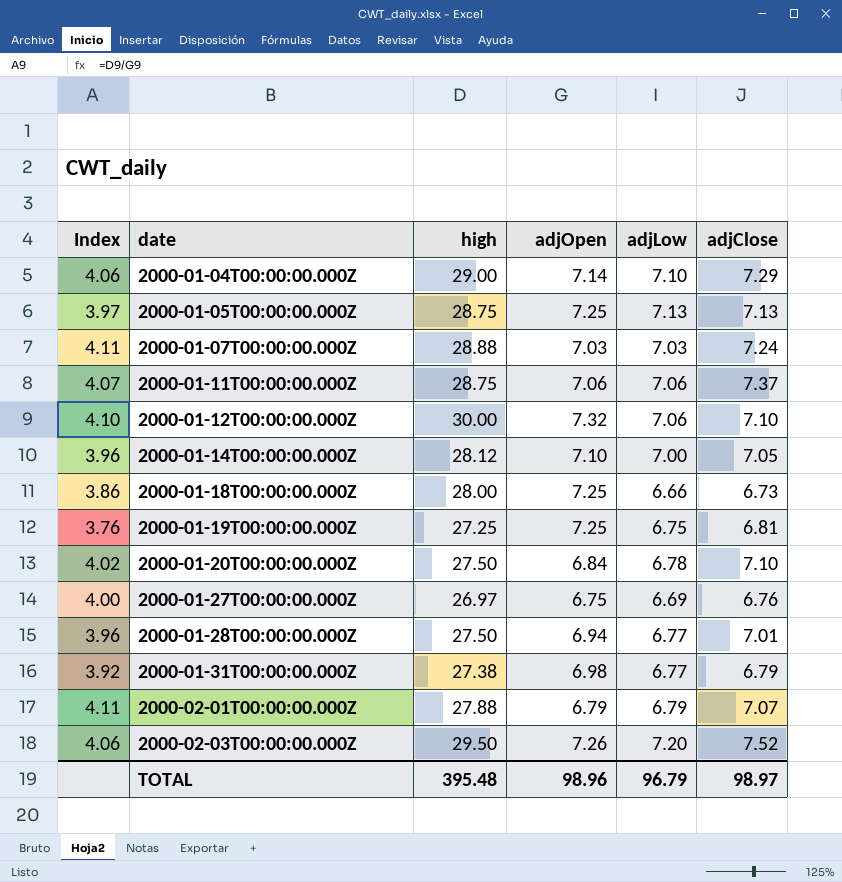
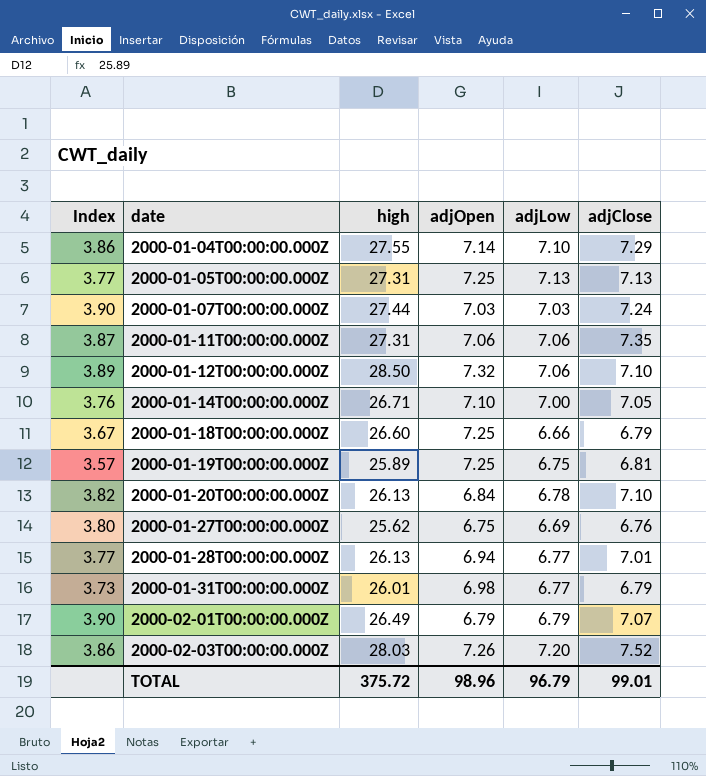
2000-01-04T00:00:00.000Z | Index: 4.06 -> 3.86
2000-01-04T00:00:00.000Z | high: 29.00 -> 27.55
2000-01-05T00:00:00.000Z | Index: 3.97 -> 3.77
2000-01-05T00:00:00.000Z | high: 28.75 -> 27.31
2000-01-07T00:00:00.000Z | Index: 4.11 -> 3.90
2000-01-07T00:00:00.000Z | high: 28.88 -> 27.44
2000-01-11T00:00:00.000Z | Index: 4.07 -> 3.87
2000-01-11T00:00:00.000Z | high: 28.75 -> 27.31
2000-01-11T00:00:00.000Z | adjClose: 7.37 -> 7.35
2000-01-12T00:00:00.000Z | Index: 4.10 -> 3.89
2000-01-12T00:00:00.000Z | high: 30.00 -> 28.50
2000-01-14T00:00:00.000Z | Index: 3.96 -> 3.76
2000-01-14T00:00:00.000Z | high: 28.12 -> 26.71
2000-01-18T00:00:00.000Z | Index: 3.86 -> 3.67
2000-01-18T00:00:00.000Z | high: 28.00 -> 26.60
2000-01-18T00:00:00.000Z | adjClose: 6.73 -> 6.79
2000-01-19T00:00:00.000Z | Index: 3.76 -> 3.57
2000-01-19T00:00:00.000Z | high: 27.25 -> 25.89
2000-01-20T00:00:00.000Z | Index: 4.02 -> 3.82
2000-01-20T00:00:00.000Z | high: 27.50 -> 26.13
2000-01-27T00:00:00.000Z | Index: 4.00 -> 3.80
2000-01-27T00:00:00.000Z | high: 26.97 -> 25.62
2000-01-28T00:00:00.000Z | Index: 3.96 -> 3.77
2000-01-28T00:00:00.000Z | high: 27.50 -> 26.13
2000-01-31T00:00:00.000Z | Index: 3.92 -> 3.73
2000-01-31T00:00:00.000Z | high: 27.38 -> 26.01
2000-02-01T00:00:00.000Z | Index: 4.11 -> 3.90
2000-02-01T00:00:00.000Z | high: 27.88 -> 26.49
2000-02-03T00:00:00.000Z | Index: 4.06 -> 3.86
2000-02-03T00:00:00.000Z | high: 29.50 -> 28.03
TOTAL | high: 395.48 -> 375.72
TOTAL | adjClose: 98.97 -> 99.01

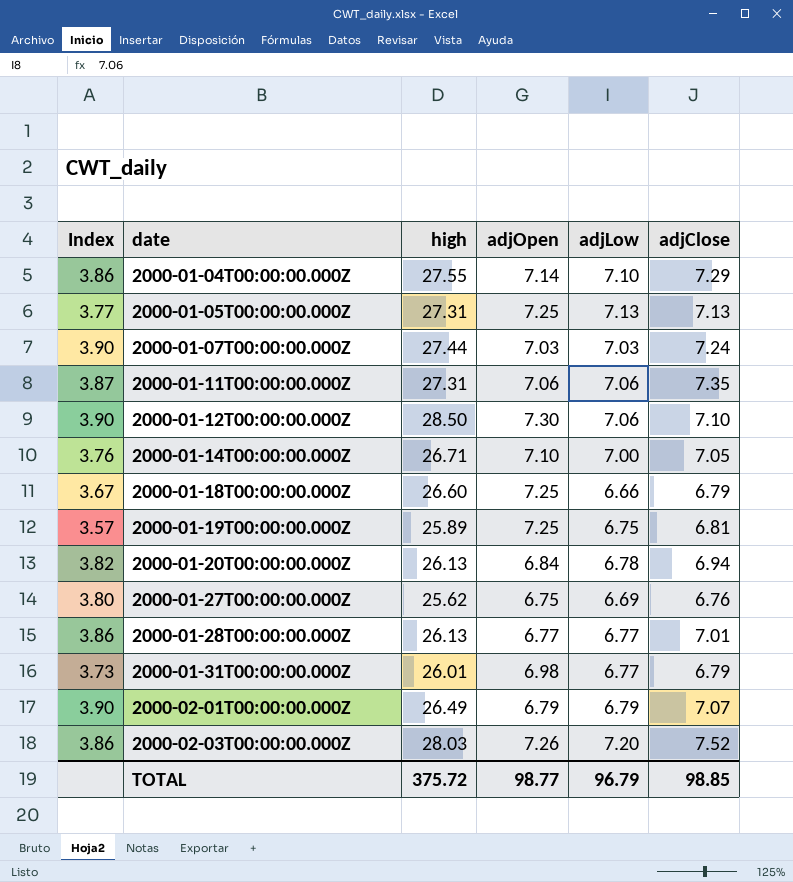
2000-01-12T00:00:00.000Z | Index: 3.89 -> 3.90
2000-01-12T00:00:00.000Z | adjOpen: 7.32 -> 7.30
2000-01-20T00:00:00.000Z | adjClose: 7.10 -> 6.94
2000-01-28T00:00:00.000Z | Index: 3.77 -> 3.86
2000-01-28T00:00:00.000Z | adjOpen: 6.94 -> 6.77
TOTAL | adjOpen: 98.96 -> 98.77
TOTAL | adjClose: 99.01 -> 98.85

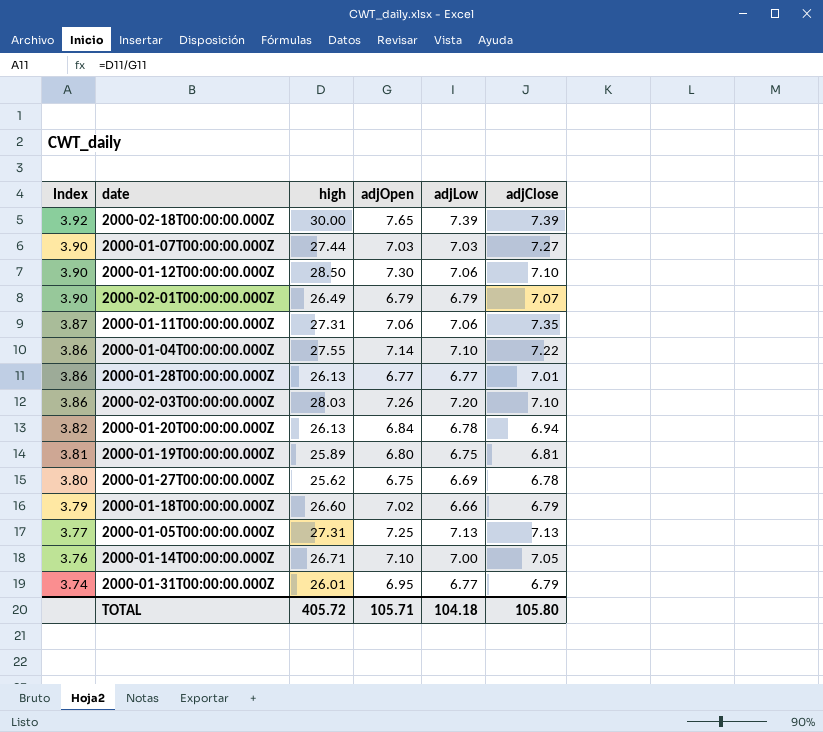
row order: date ascending -> Index descending
row 2000-02-18T00:00:00.000Z: none -> 3.92 | 30.00 | 7.65 | 7.39 | 7.39
2000-01-07T00:00:00.000Z | adjClose: 7.24 -> 7.27
2000-01-04T00:00:00.000Z | adjClose: 7.29 -> 7.22
2000-02-03T00:00:00.000Z | adjClose: 7.52 -> 7.10
2000-01-19T00:00:00.000Z | Index: 3.57 -> 3.81
2000-01-19T00:00:00.000Z | adjOpen: 7.25 -> 6.80
2000-01-27T00:00:00.000Z | adjClose: 6.76 -> 6.78
2000-01-18T00:00:00.000Z | Index: 3.67 -> 3.79
2000-01-18T00:00:00.000Z | adjOpen: 7.25 -> 7.02
2000-01-31T00:00:00.000Z | Index: 3.73 -> 3.74
2000-01-31T00:00:00.000Z | adjOpen: 6.98 -> 6.95
TOTAL | high: 375.72 -> 405.72
TOTAL | adjOpen: 98.77 -> 105.71
TOTAL | adjLow: 96.79 -> 104.18
TOTAL | adjClose: 98.85 -> 105.80

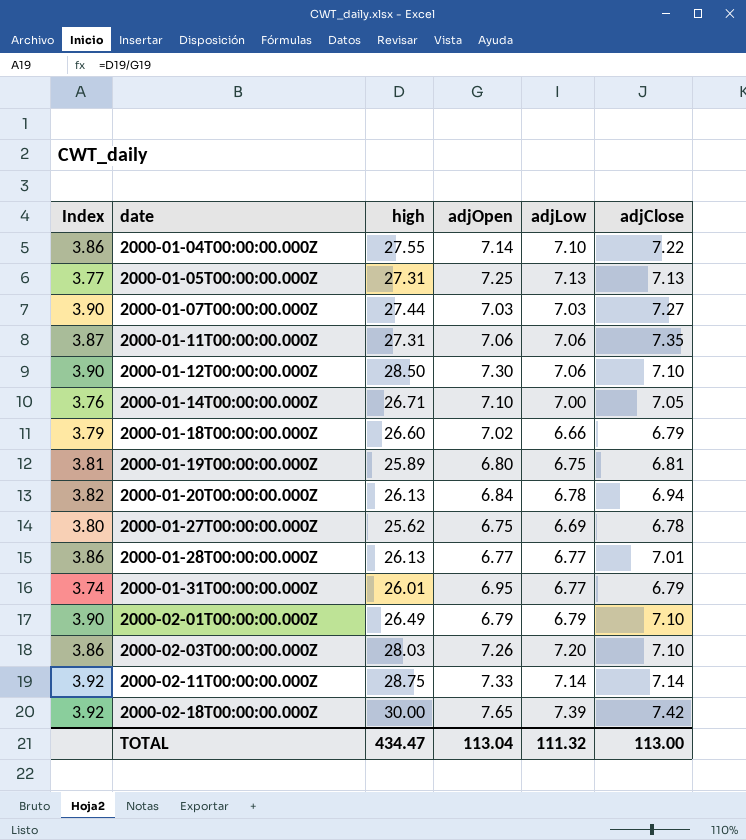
row order: Index descending -> date ascending
2000-02-01T00:00:00.000Z | adjClose: 7.07 -> 7.10
row 2000-02-11T00:00:00.000Z: none -> 3.92 | 28.75 | 7.33 | 7.14 | 7.14
2000-02-18T00:00:00.000Z | adjClose: 7.39 -> 7.42
TOTAL | high: 405.72 -> 434.47
TOTAL | adjOpen: 105.71 -> 113.04
TOTAL | adjLow: 104.18 -> 111.32
TOTAL | adjClose: 105.80 -> 113.00

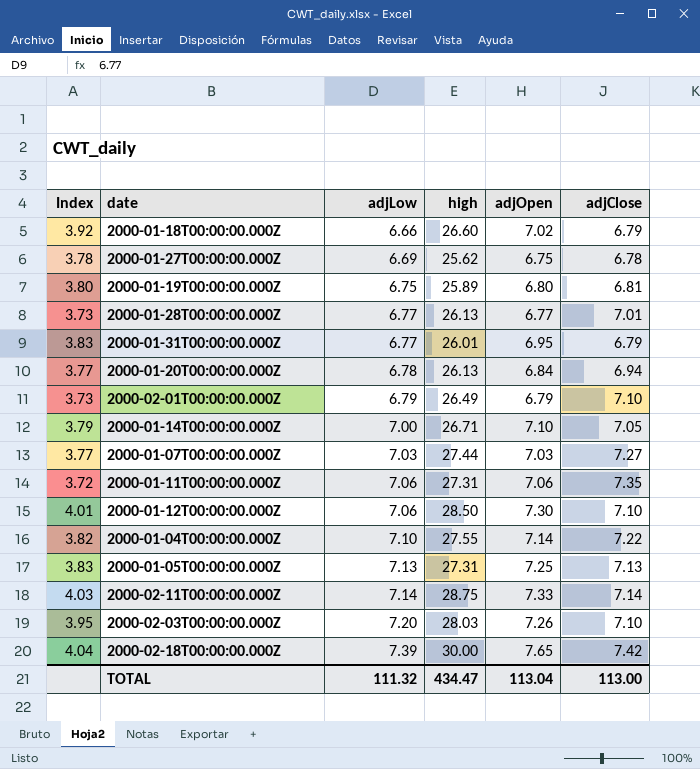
row order: date ascending -> adjLow ascending
column Index | formula: [high] / [adjOpen] -> [high] / [adjClose]
column adjLow | position: 5 -> 3

